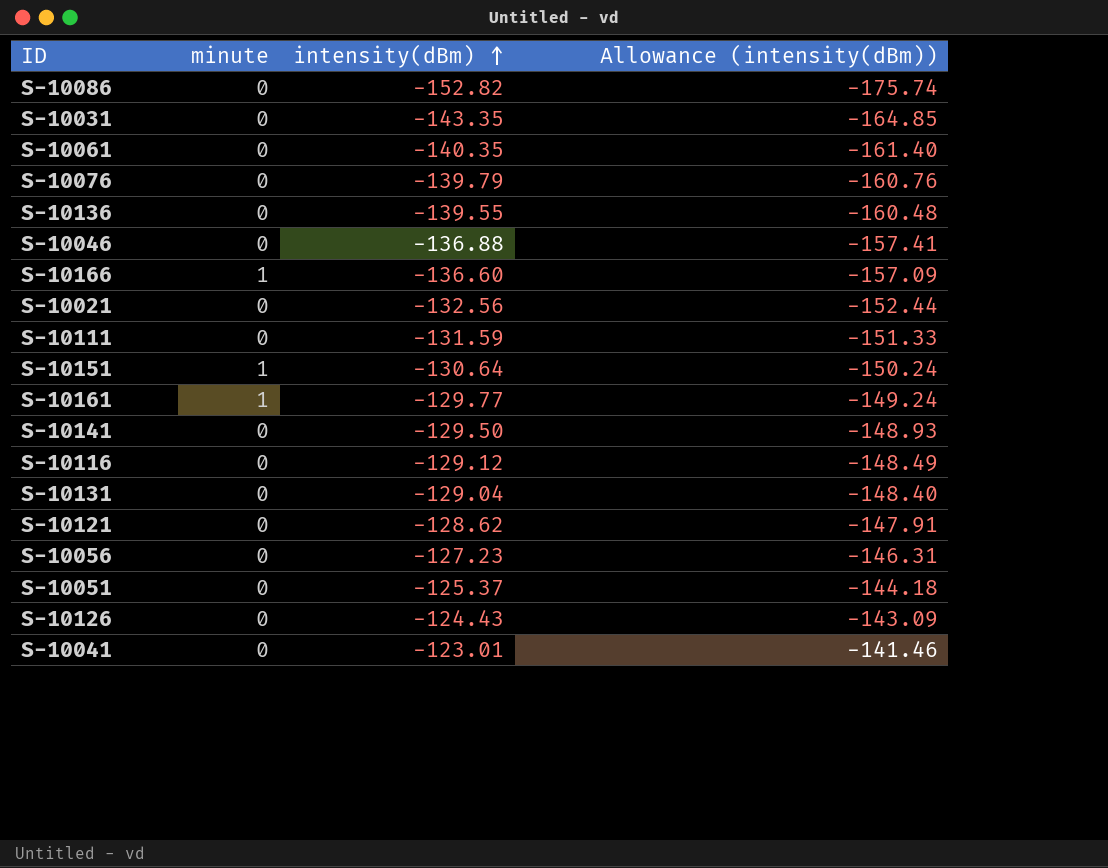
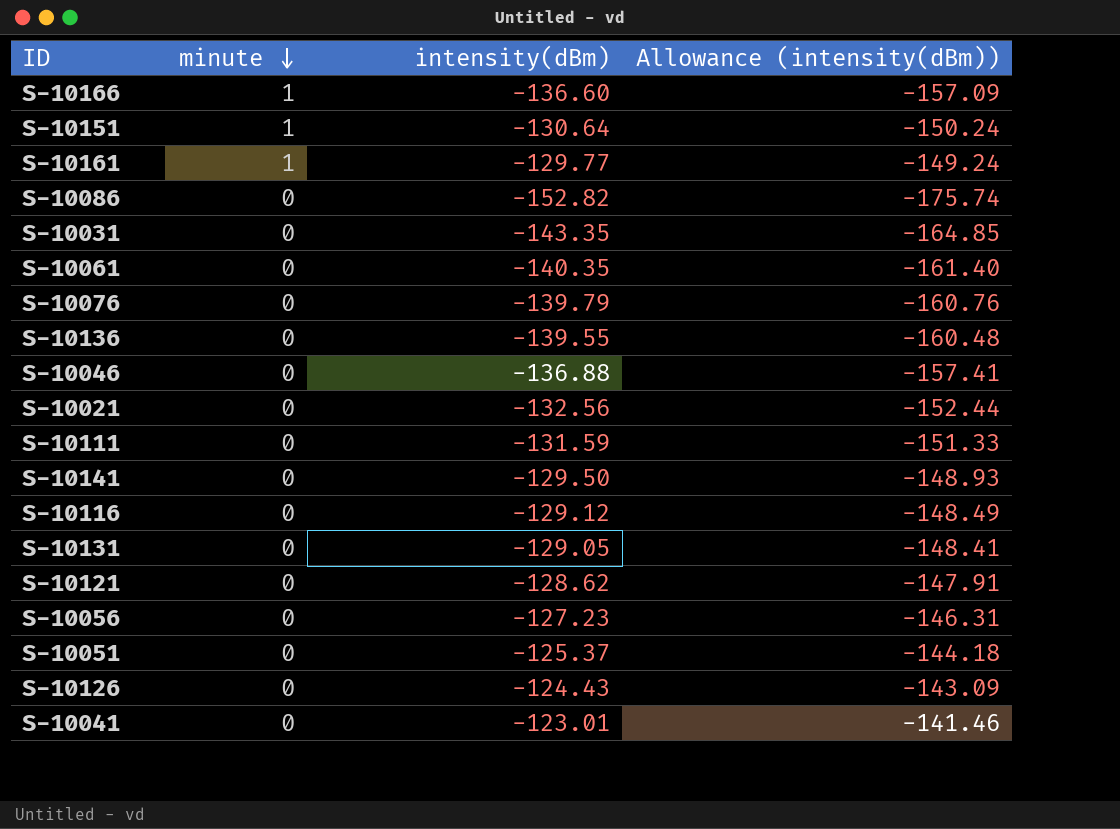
row order: intensity(dBm) ascending -> minute descending
S-10131 | intensity(dBm): -129.04 -> -129.05
S-10131 | Allowance (intensity(dBm)): -148.40 -> -148.41

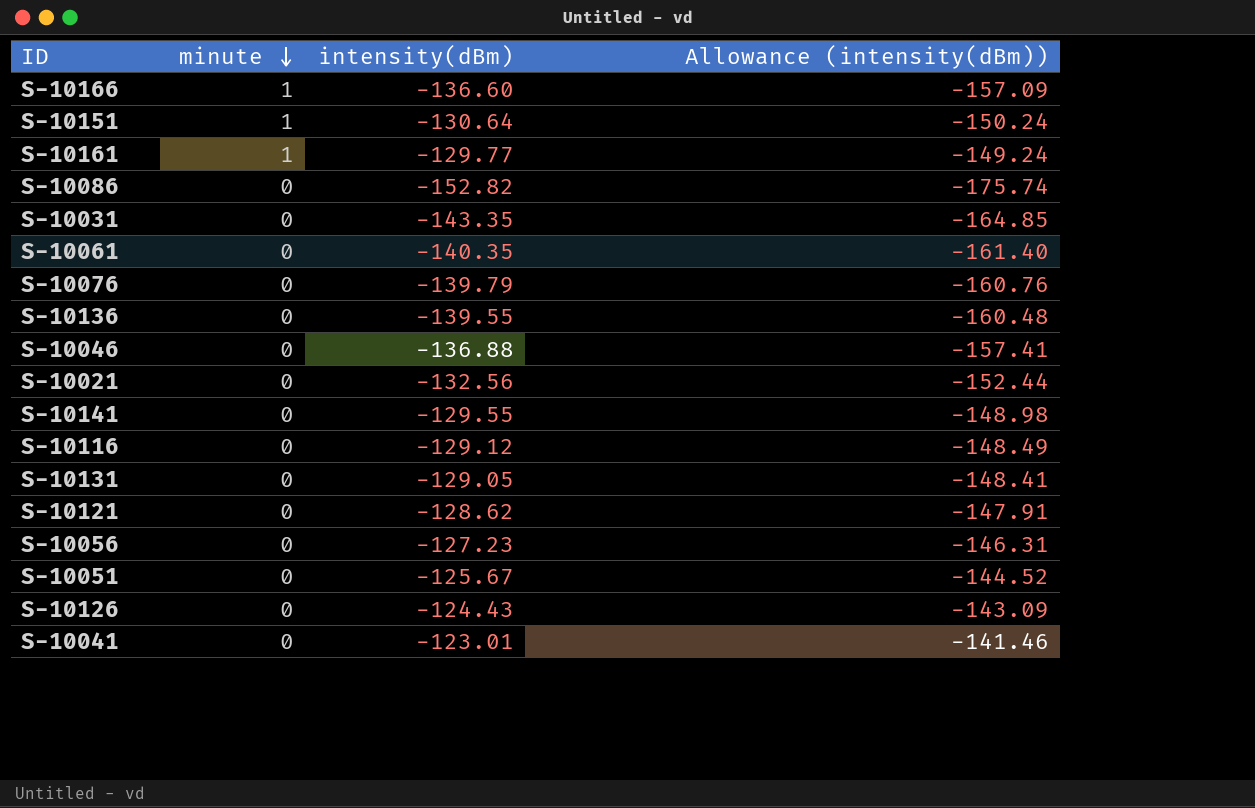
row S-10111: 0 | -131.59 | -151.33 -> none
S-10141 | intensity(dBm): -129.50 -> -129.55
S-10141 | Allowance (intensity(dBm)): -148.93 -> -148.98
S-10051 | intensity(dBm): -125.37 -> -125.67
S-10051 | Allowance (intensity(dBm)): -144.18 -> -144.52

